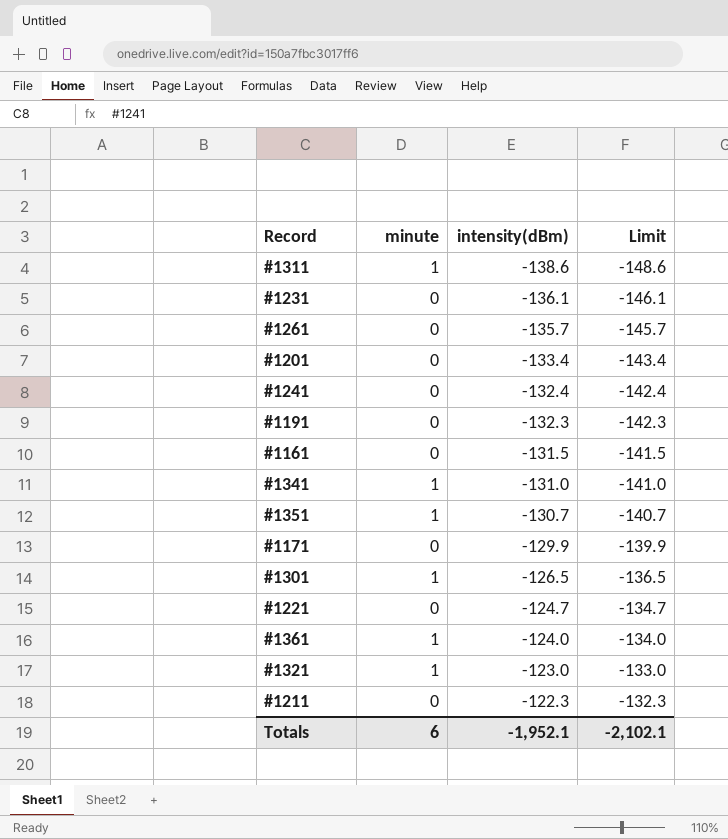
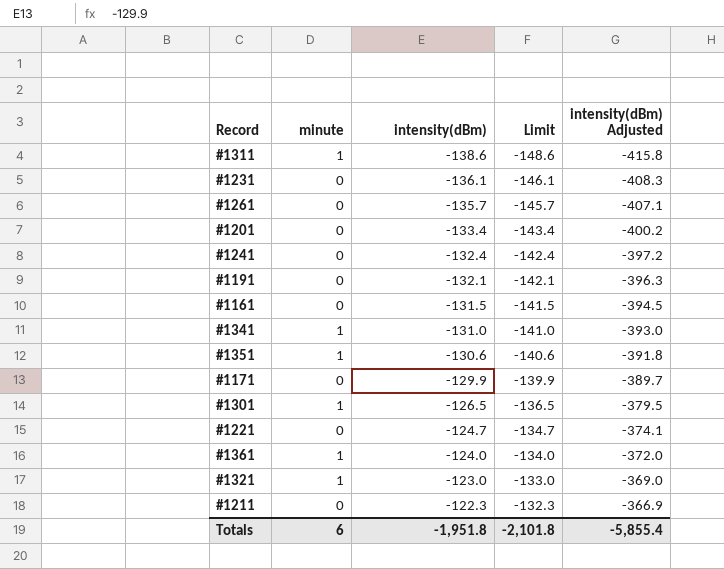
column intensity(dBm) Adjusted | formula: none -> [intensity(dBm)] * 3
#1191 | intensity(dBm): -132.3 -> -132.1
#1191 | Limit: -142.3 -> -142.1
#1351 | intensity(dBm): -130.7 -> -130.6
#1351 | Limit: -140.7 -> -140.6
Totals | intensity(dBm): -1,952.1 -> -1,951.8
Totals | Limit: -2,102.1 -> -2,101.8

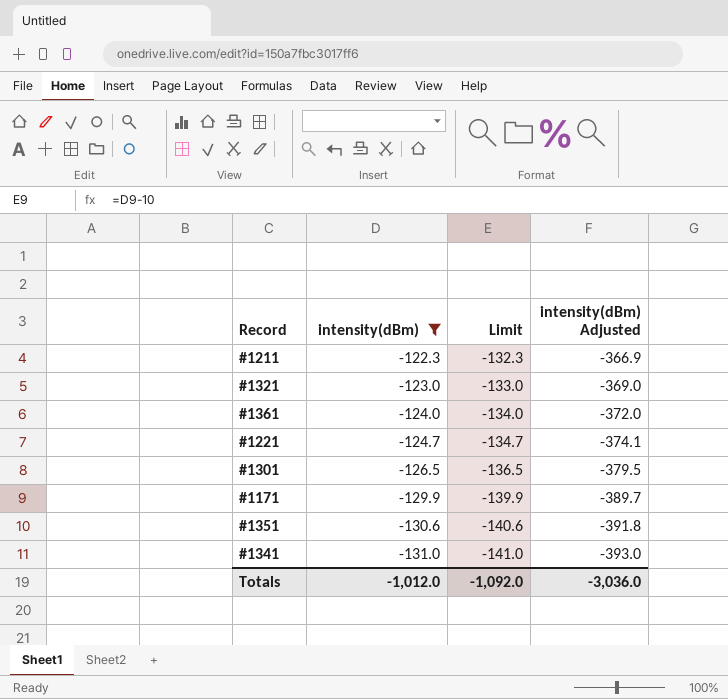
filter: none -> intensity(dBm) >= -131.0
row order: intensity(dBm) ascending -> intensity(dBm) descending
column minute | position: 2 -> none
Totals | intensity(dBm): -1,951.8 -> -1,012.0
Totals | Limit: -2,101.8 -> -1,092.0
Totals | intensity(dBm) Adjusted: -5,855.4 -> -3,036.0

